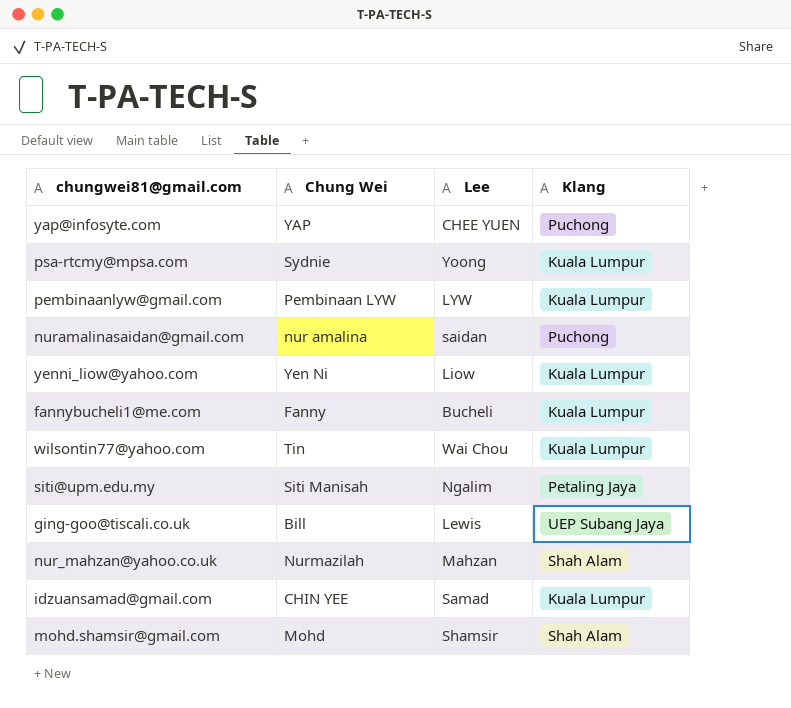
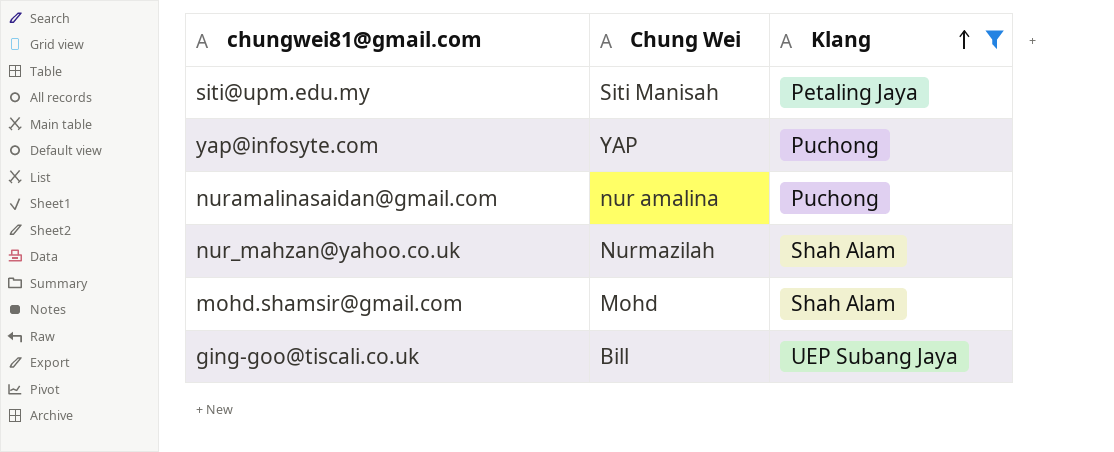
filter: none -> Klang != Kuala Lumpur
row order: none -> Klang ascending
column Lee | position: 3 -> none

